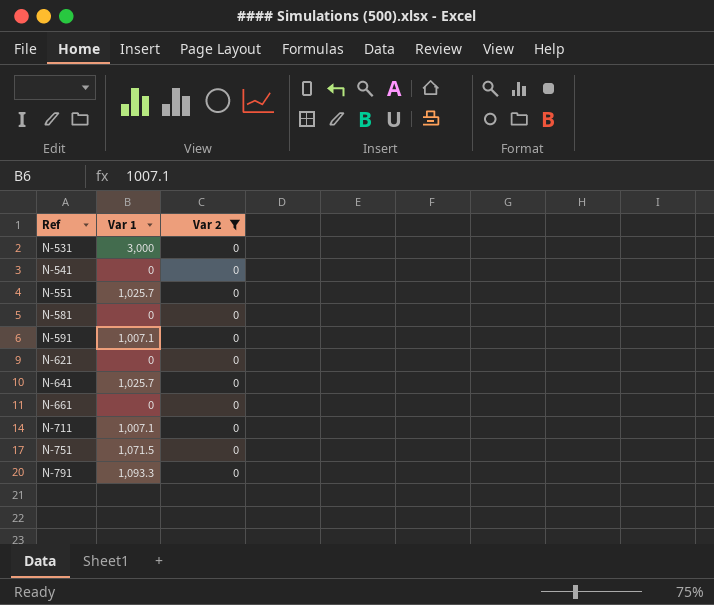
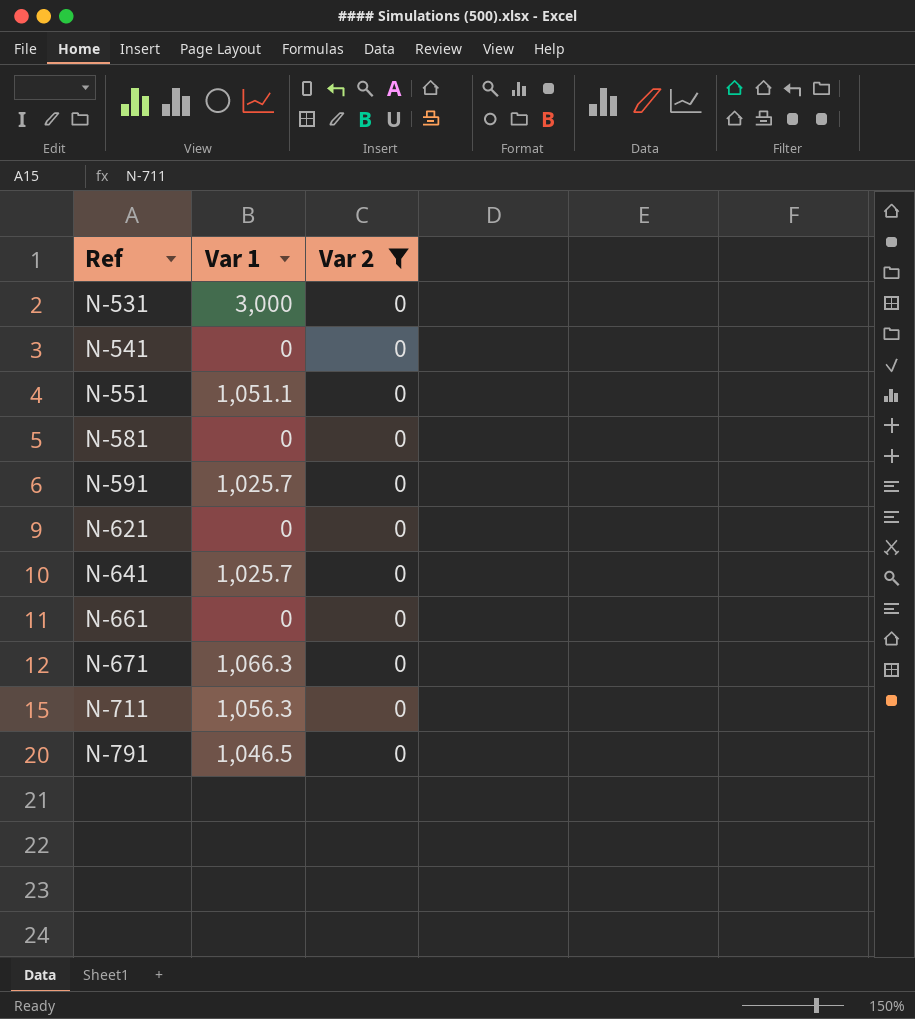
row N-751: 1,071.5 | 0 -> none
N-551 | Var 1: 1,025.7 -> 1,051.1
N-591 | Var 1: 1,007.1 -> 1,025.7
row N-671: none -> 1,066.3 | 0
N-711 | Var 1: 1,007.1 -> 1,056.3
N-791 | Var 1: 1,093.3 -> 1,046.5

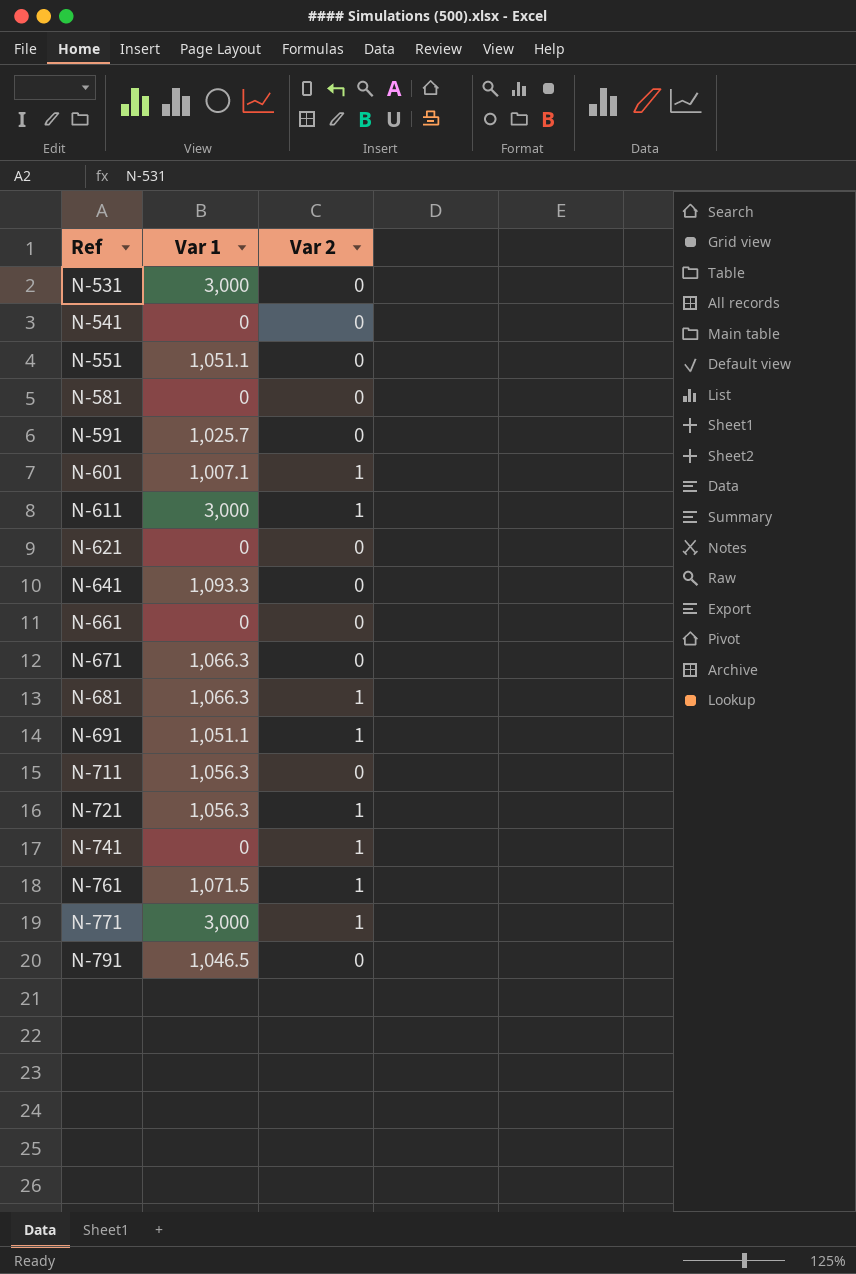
filter: Var 2 = 0 -> none
N-641 | Var 1: 1,025.7 -> 1,093.3

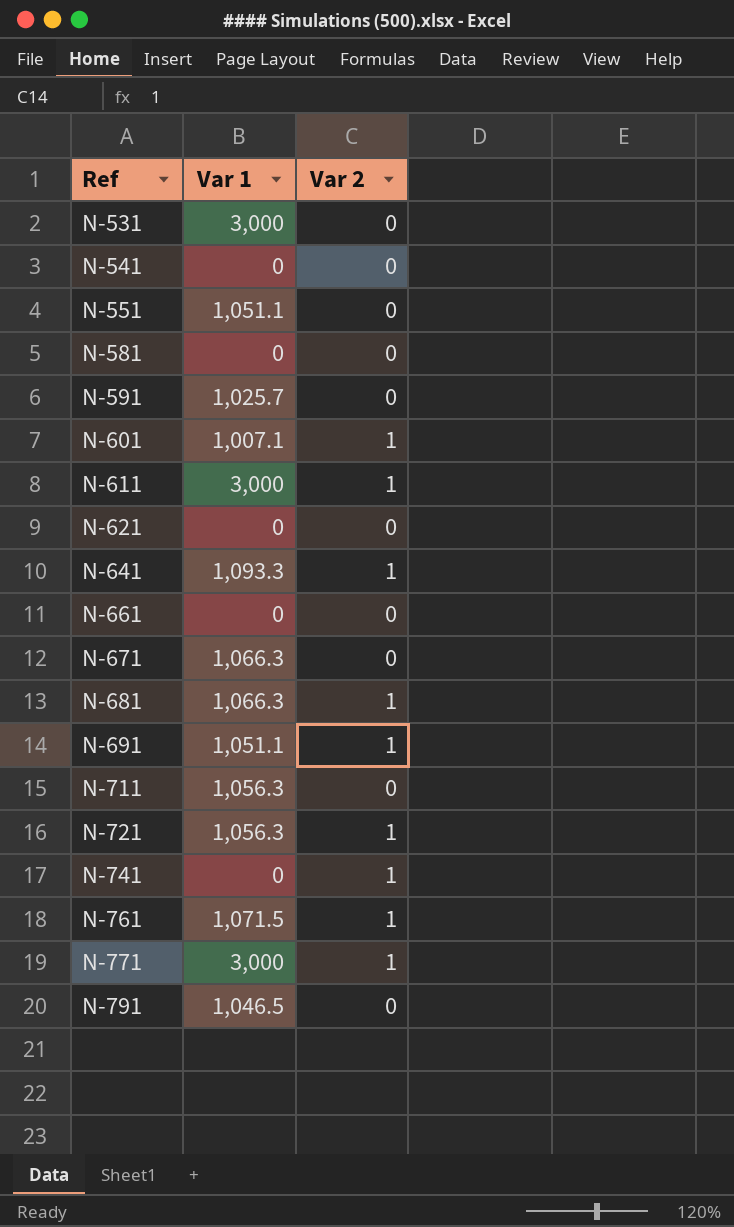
N-641 | Var 2: 0 -> 1

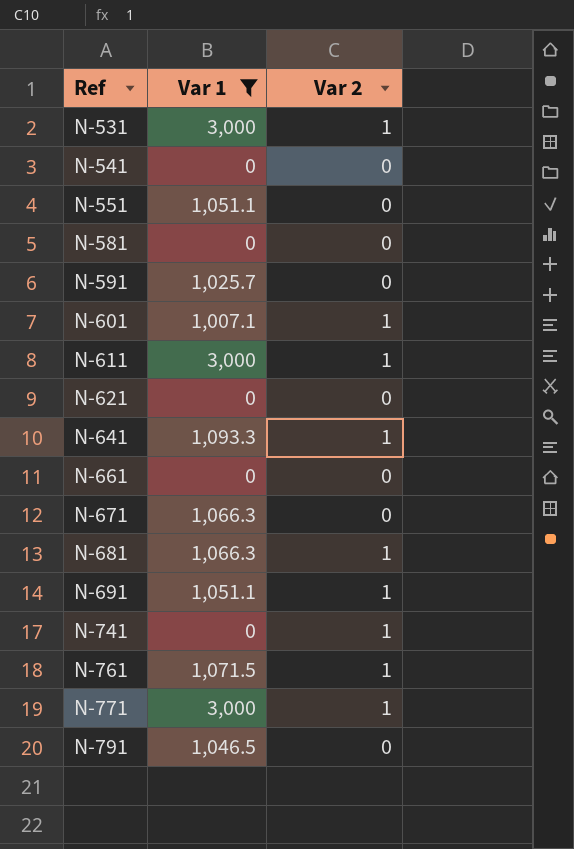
filter: none -> Var 1 != 1,056.3
N-531 | Var 2: 0 -> 1

